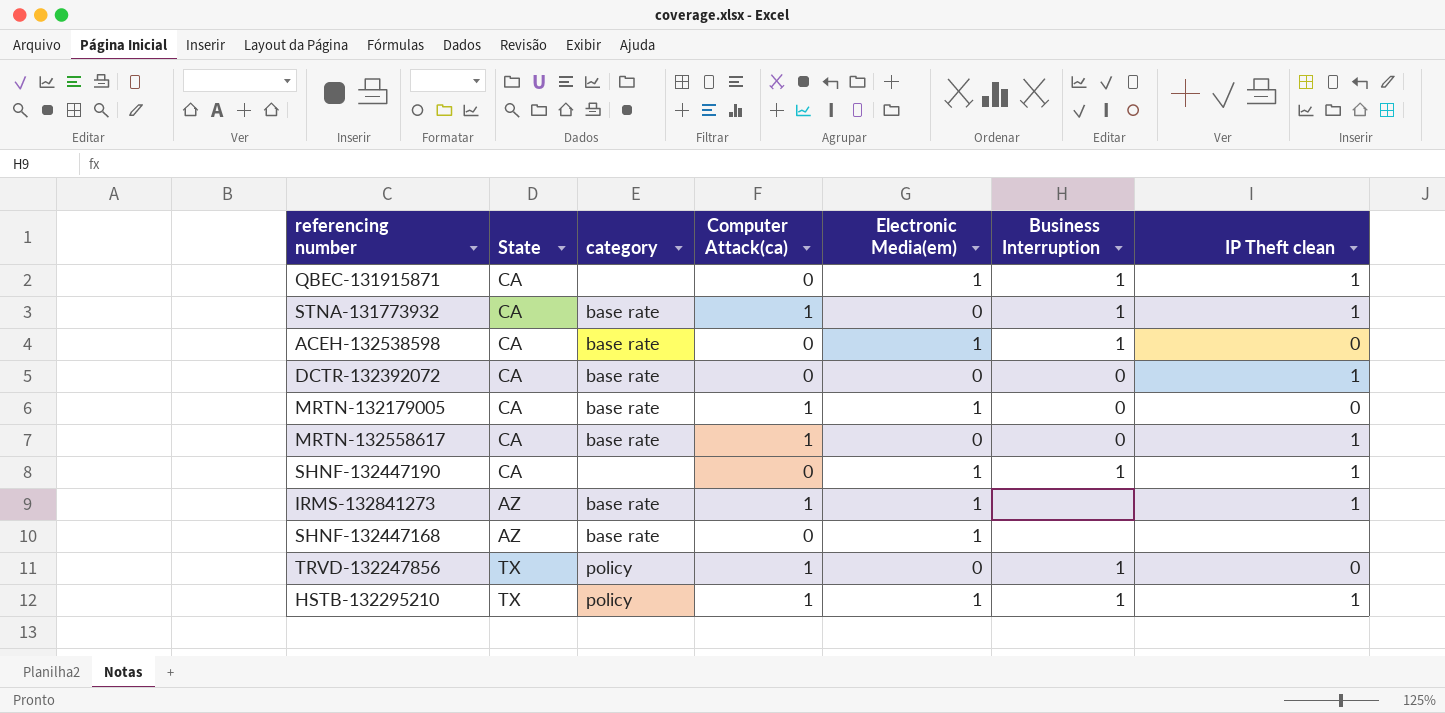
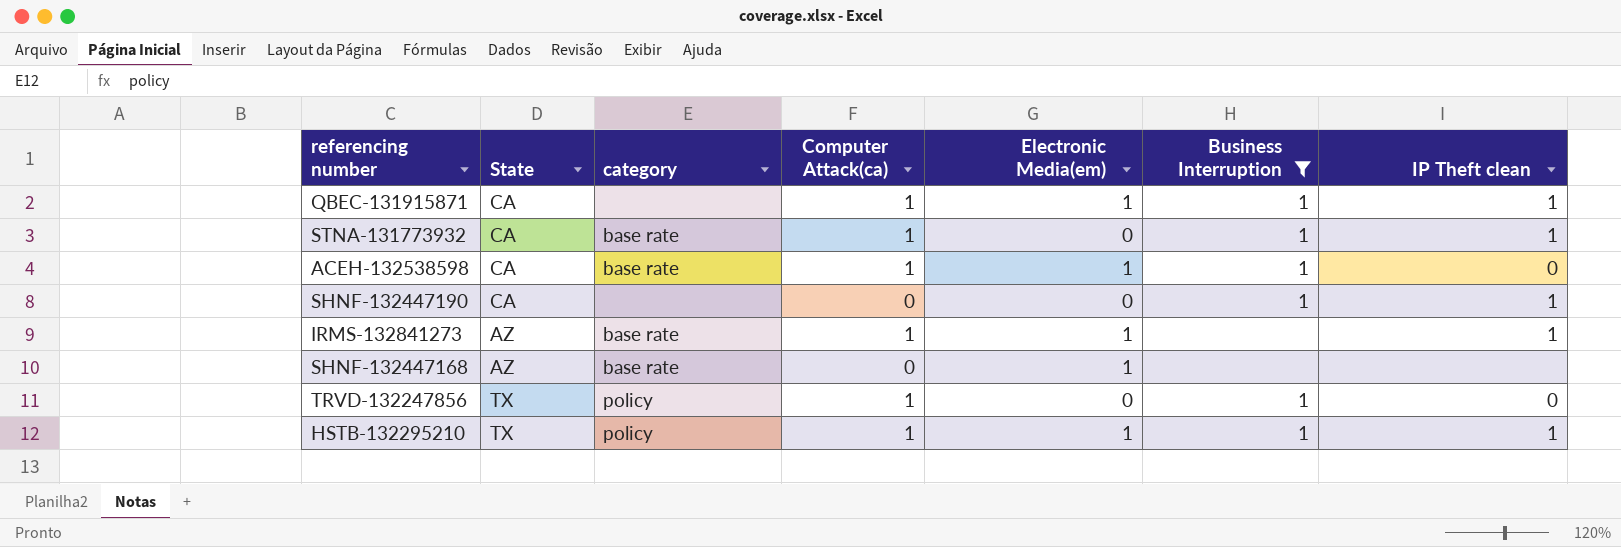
filter: none -> Business Interruption != 0
QBEC-131915871 | Computer Attack(ca): 0 -> 1
ACEH-132538598 | Computer Attack(ca): 0 -> 1
SHNF-132447190 | Electronic Media(em): 1 -> 0

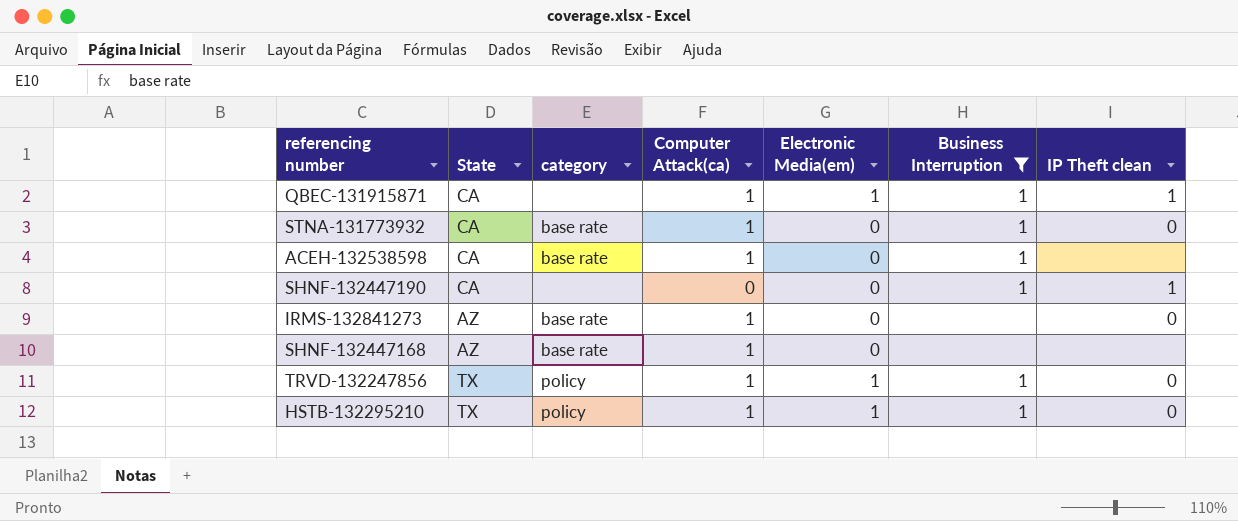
STNA-131773932 | IP Theft clean: 1 -> 0
ACEH-132538598 | Electronic Media(em): 1 -> 0
ACEH-132538598 | IP Theft clean: 0 -> none
IRMS-132841273 | Electronic Media(em): 1 -> 0
IRMS-132841273 | IP Theft clean: 1 -> 0
SHNF-132447168 | Computer Attack(ca): 0 -> 1
SHNF-132447168 | Electronic Media(em): 1 -> 0
TRVD-132247856 | Electronic Media(em): 0 -> 1
HSTB-132295210 | IP Theft clean: 1 -> 0

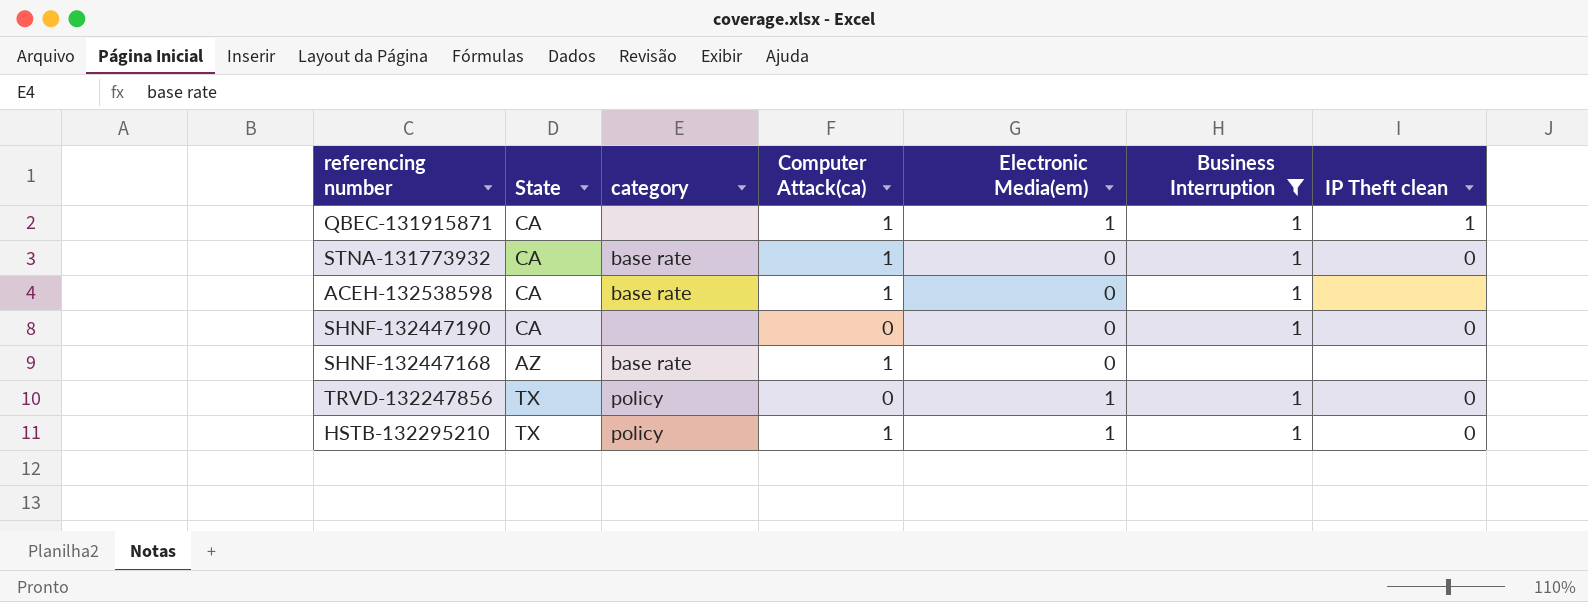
row IRMS-132841273: AZ | base rate | 1 | 0 | none | 0 -> none
SHNF-132447190 | IP Theft clean: 1 -> 0
TRVD-132247856 | Computer Attack(ca): 1 -> 0

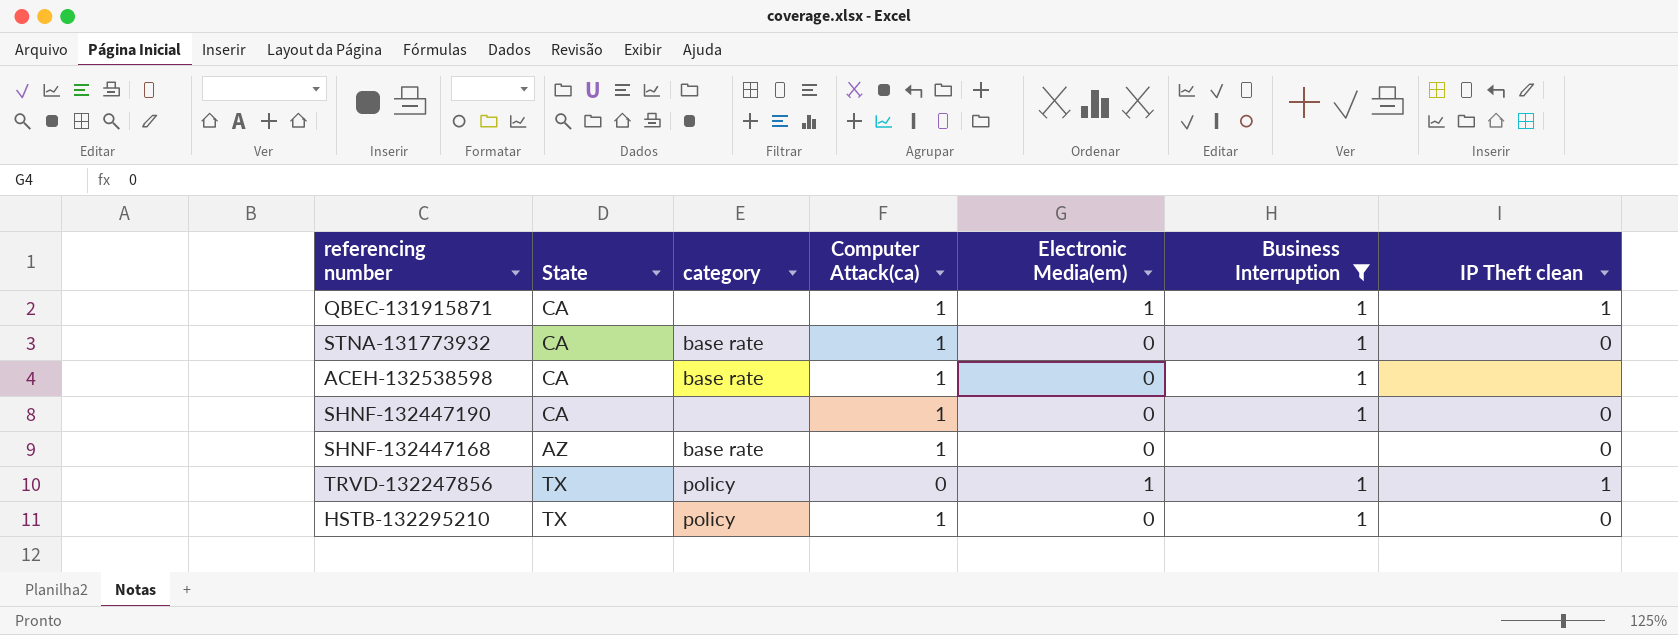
SHNF-132447190 | Computer Attack(ca): 0 -> 1
SHNF-132447168 | IP Theft clean: none -> 0
TRVD-132247856 | IP Theft clean: 0 -> 1
HSTB-132295210 | Electronic Media(em): 1 -> 0

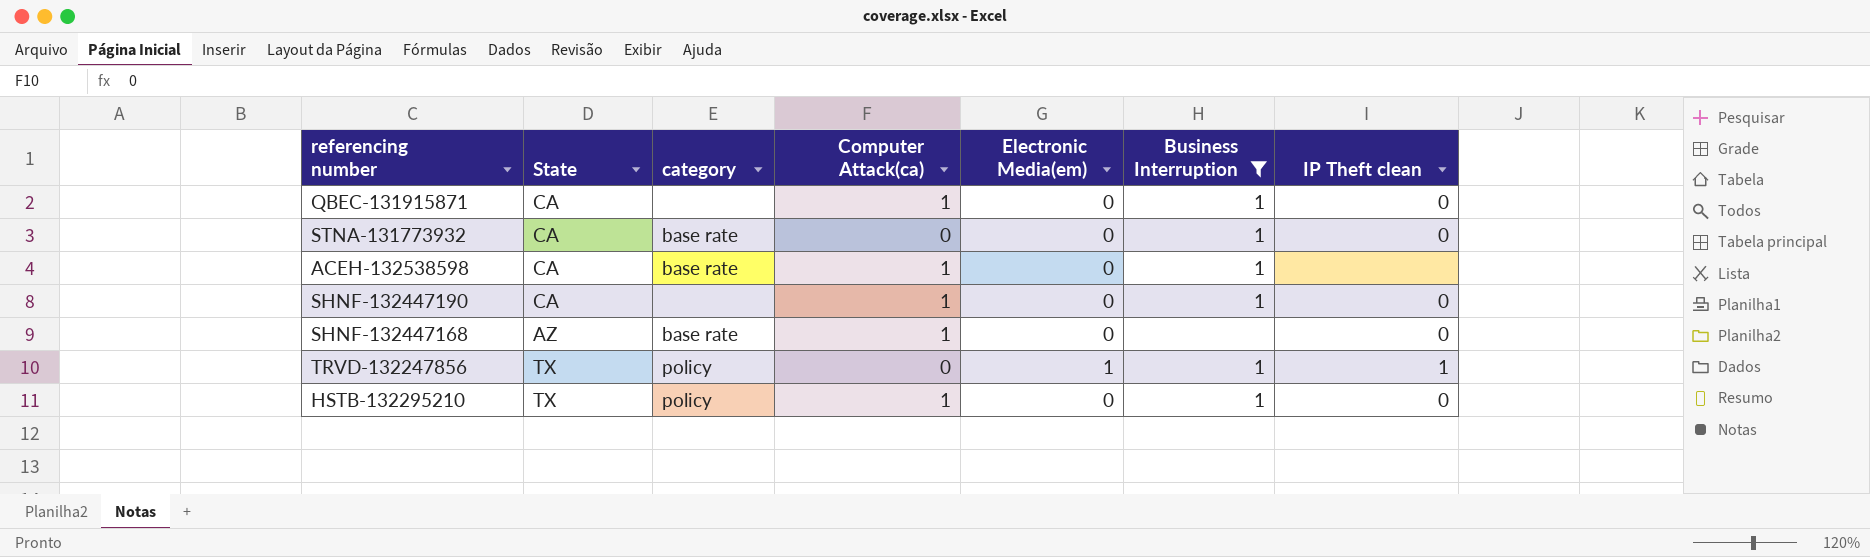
QBEC-131915871 | Electronic Media(em): 1 -> 0
QBEC-131915871 | IP Theft clean: 1 -> 0
STNA-131773932 | Computer Attack(ca): 1 -> 0

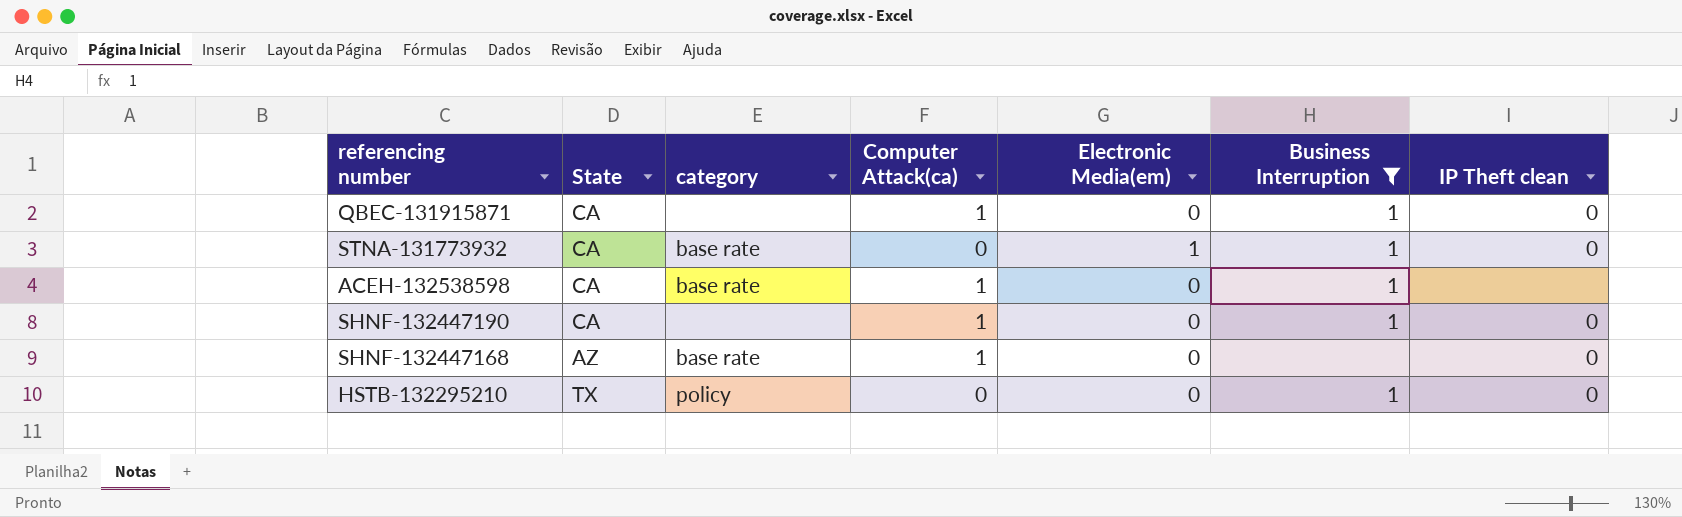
row TRVD-132247856: TX | policy | 0 | 1 | 1 | 1 -> none
STNA-131773932 | Electronic Media(em): 0 -> 1
HSTB-132295210 | Computer Attack(ca): 1 -> 0

